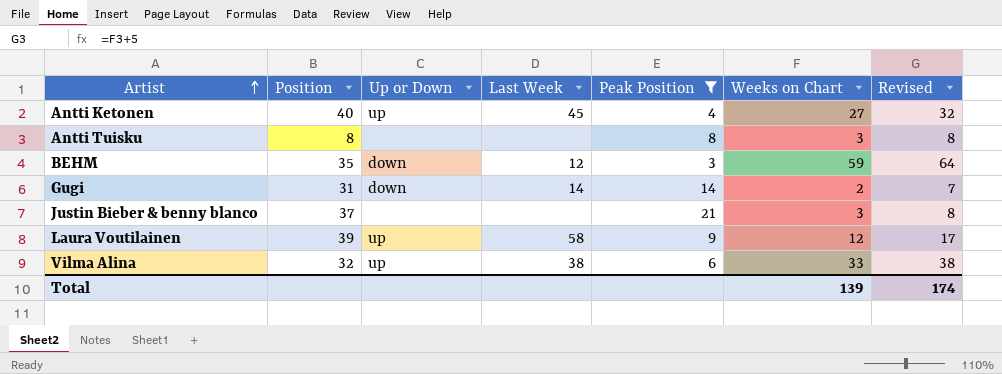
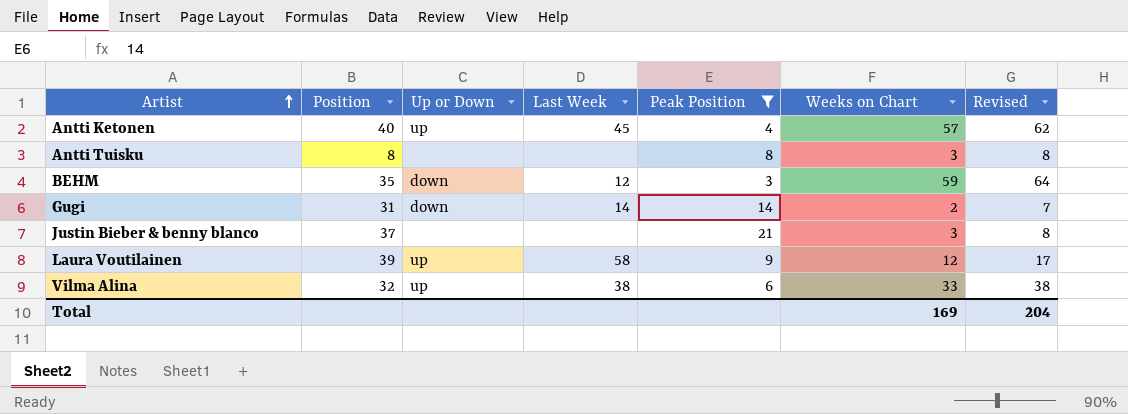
Antti Ketonen | Weeks on Chart: 27 -> 57
Antti Ketonen | Revised: 32 -> 62
Total | Weeks on Chart: 139 -> 169
Total | Revised: 174 -> 204

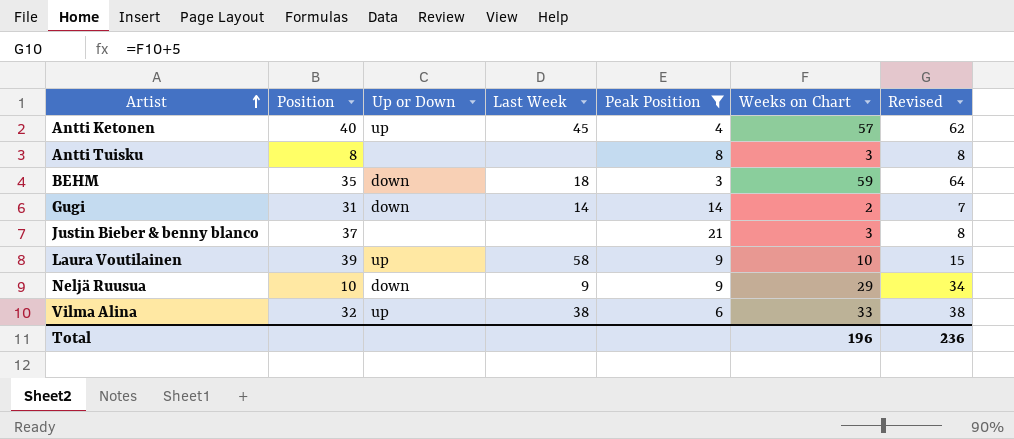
BEHM | Last Week: 12 -> 18
Laura Voutilainen | Weeks on Chart: 12 -> 10
Laura Voutilainen | Revised: 17 -> 15
row Neljä Ruusua: none -> 10 | down | 9 | 9 | 29 | 34
Total | Weeks on Chart: 169 -> 196
Total | Revised: 204 -> 236

